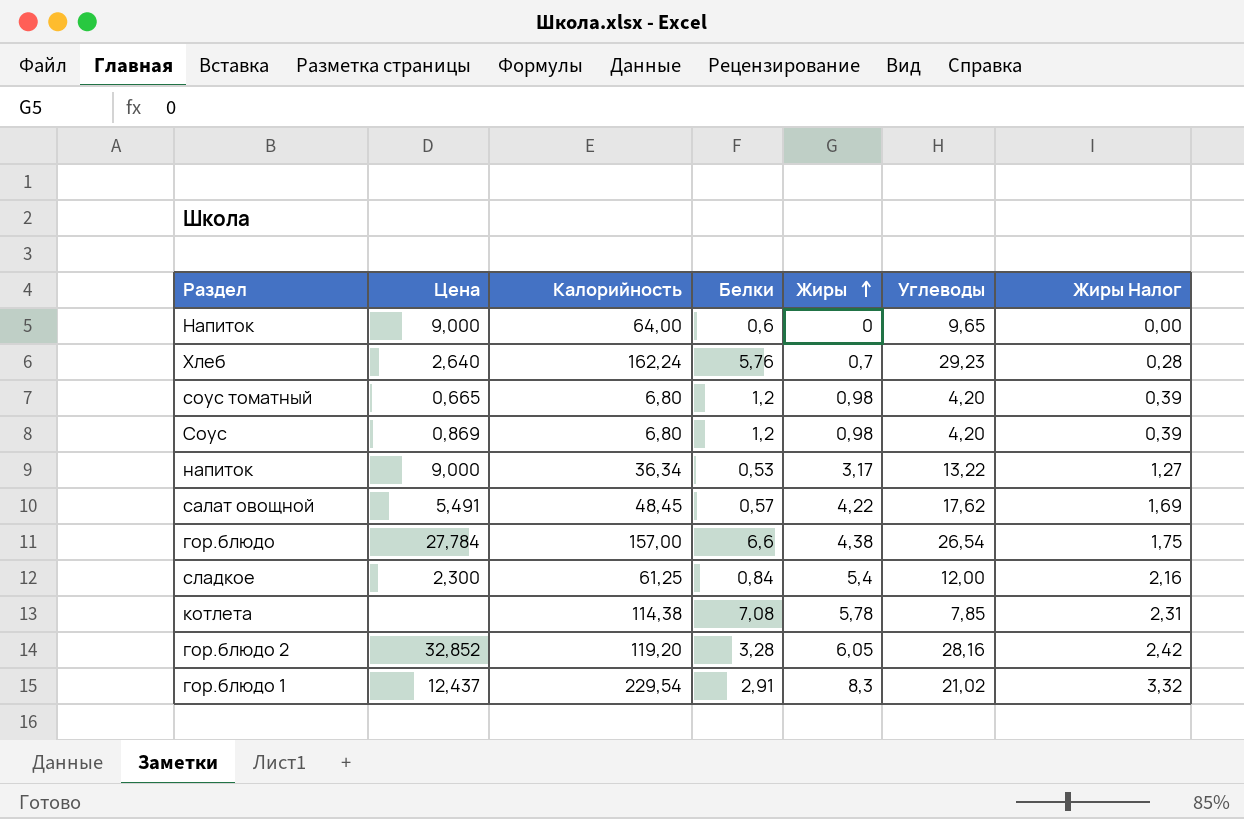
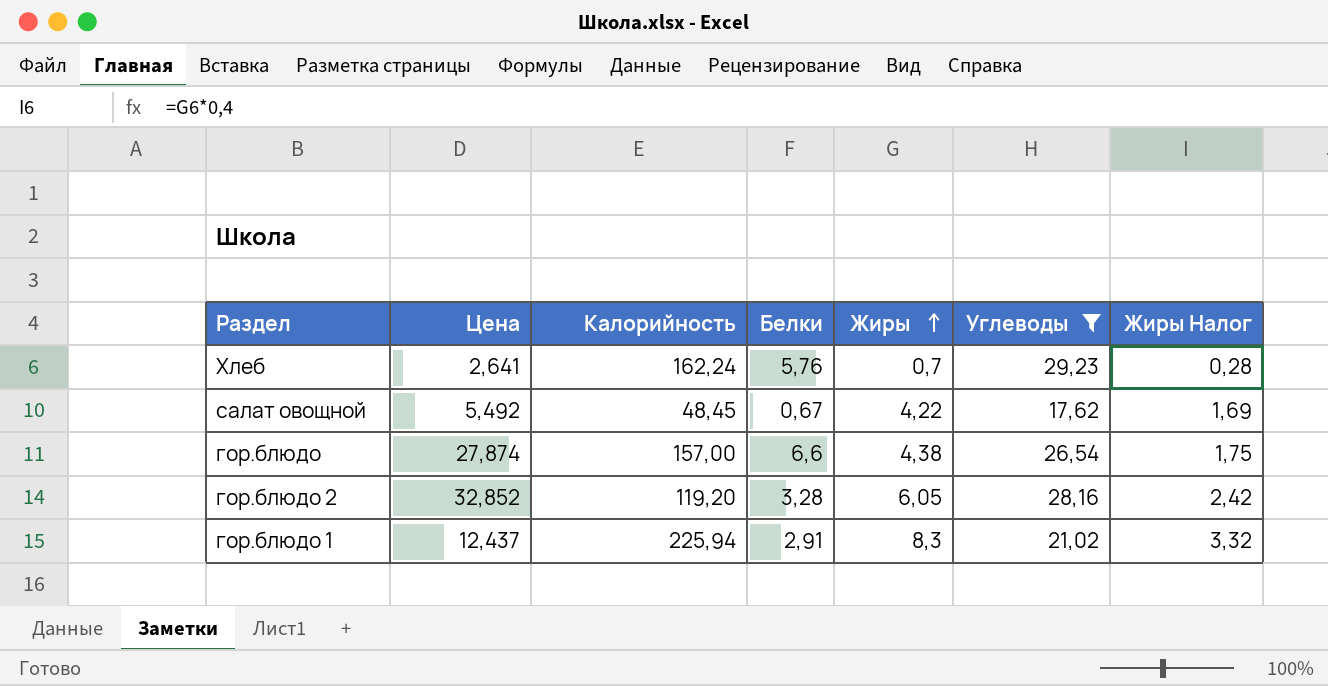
filter: none -> Углеводы >= 17,62
Хлеб | Цена: 2,640 -> 2,641
салат овощной | Цена: 5,491 -> 5,492
салат овощной | Белки: 0,57 -> 0,67
гор.блюдо | Цена: 27,784 -> 27,874
гор.блюдо 1 | Калорийность: 229,54 -> 225,94

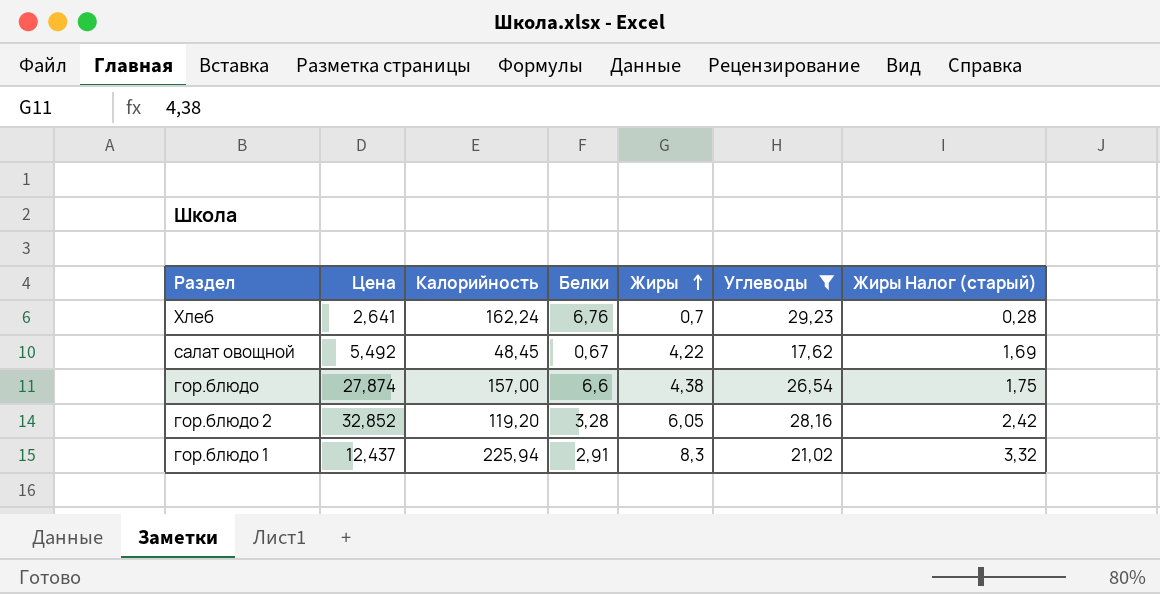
column name: Жиры Налог -> Жиры Налог (старый)
Хлеб | Белки: 5,76 -> 6,76

